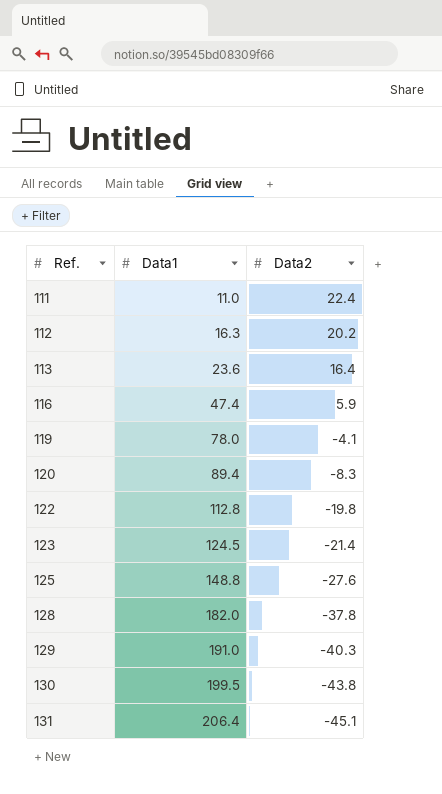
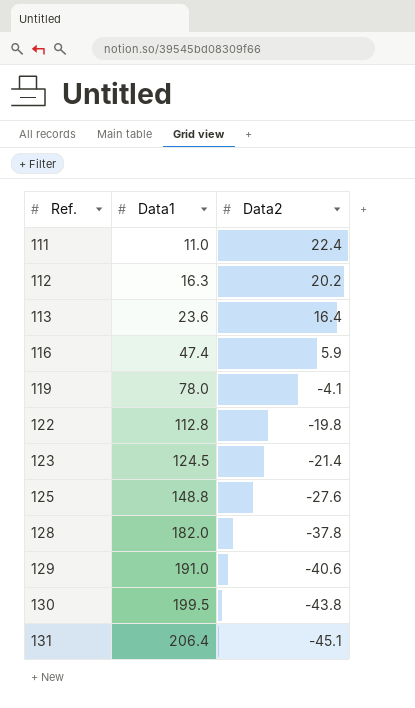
row 120: 89.4 | -8.3 -> none
129 | Data2: -40.3 -> -40.6

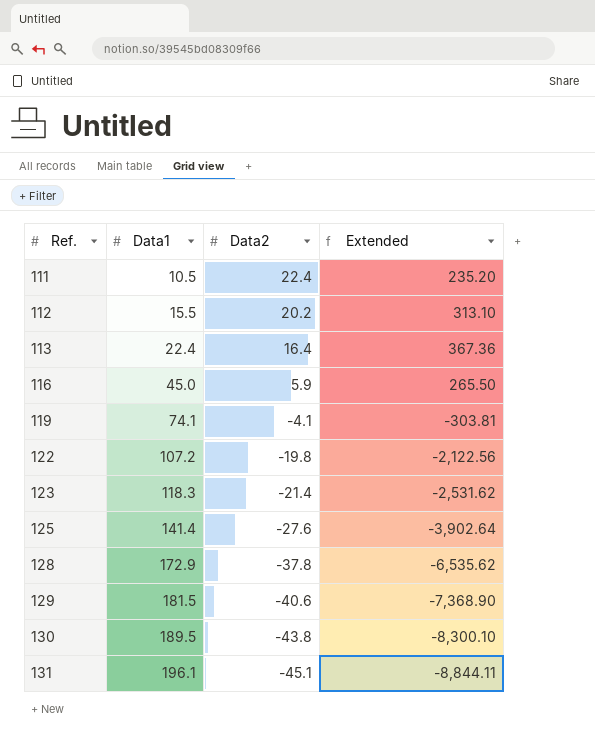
column Extended | formula: none -> [Data1] * [Data2]
111 | Data1: 11.0 -> 10.5
112 | Data1: 16.3 -> 15.5
113 | Data1: 23.6 -> 22.4
116 | Data1: 47.4 -> 45.0
119 | Data1: 78.0 -> 74.1
122 | Data1: 112.8 -> 107.2
123 | Data1: 124.5 -> 118.3
125 | Data1: 148.8 -> 141.4
128 | Data1: 182.0 -> 172.9
129 | Data1: 191.0 -> 181.5
130 | Data1: 199.5 -> 189.5
131 | Data1: 206.4 -> 196.1

